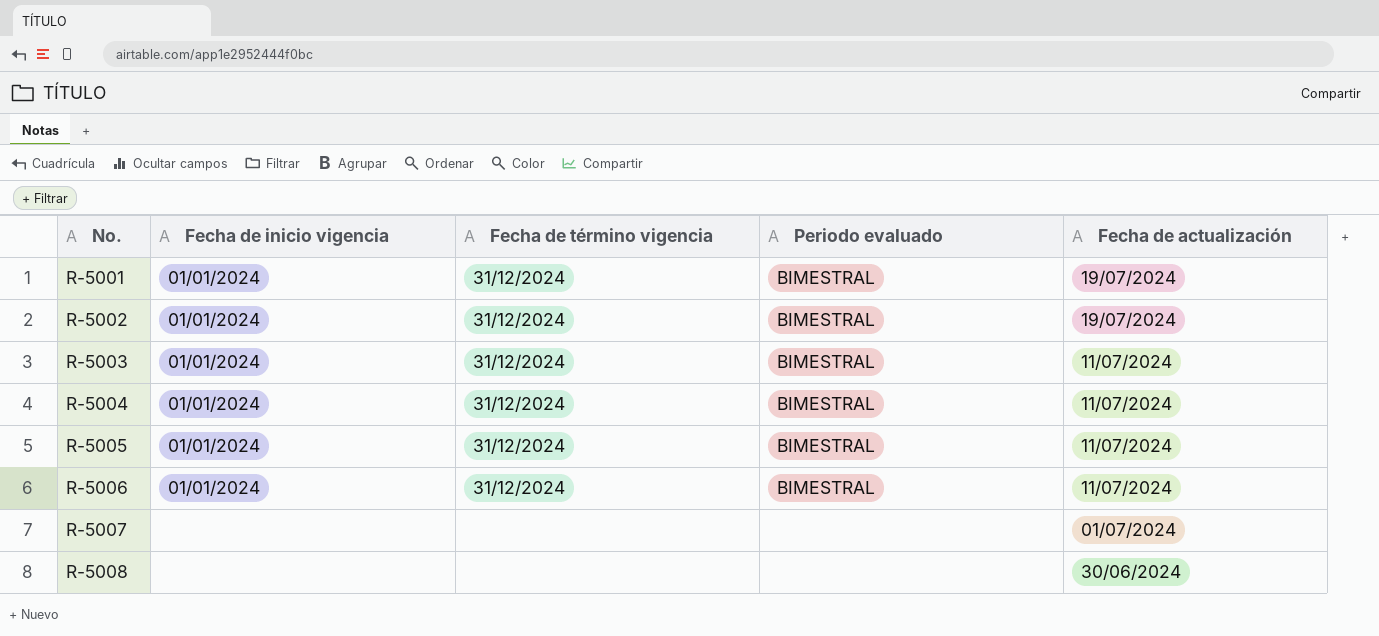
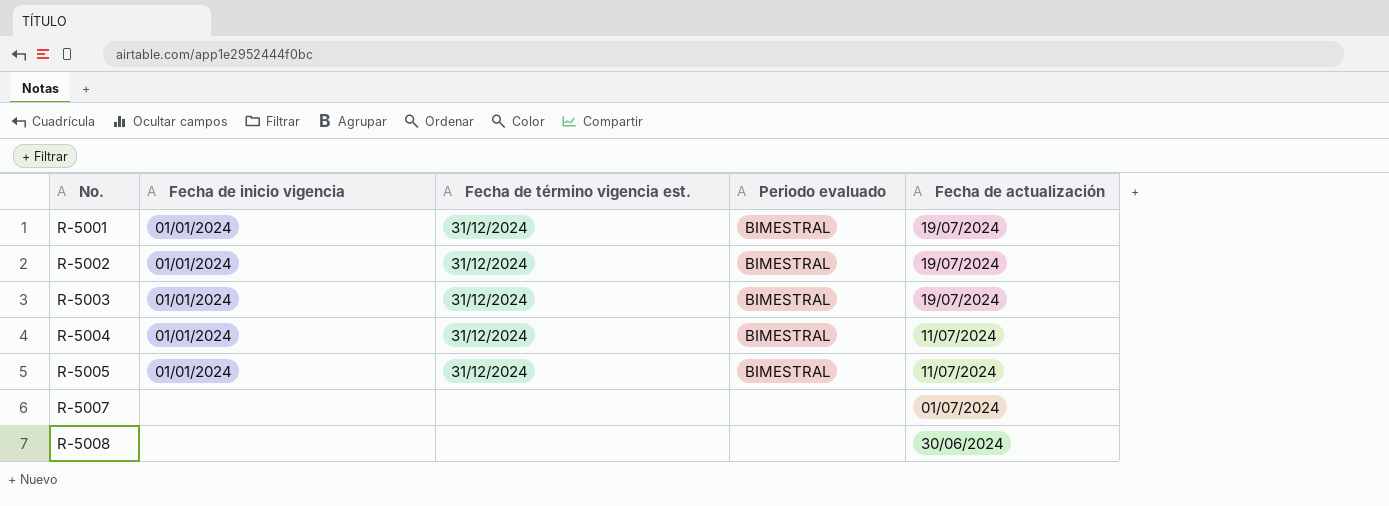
column name: Fecha de término vigencia -> Fecha de término vigencia est.
row R-5006: 01/01/2024 | 31/12/2024 | BIMESTRAL | 11/07/2024 -> none
R-5003 | Fecha de actualización: 11/07/2024 -> 19/07/2024

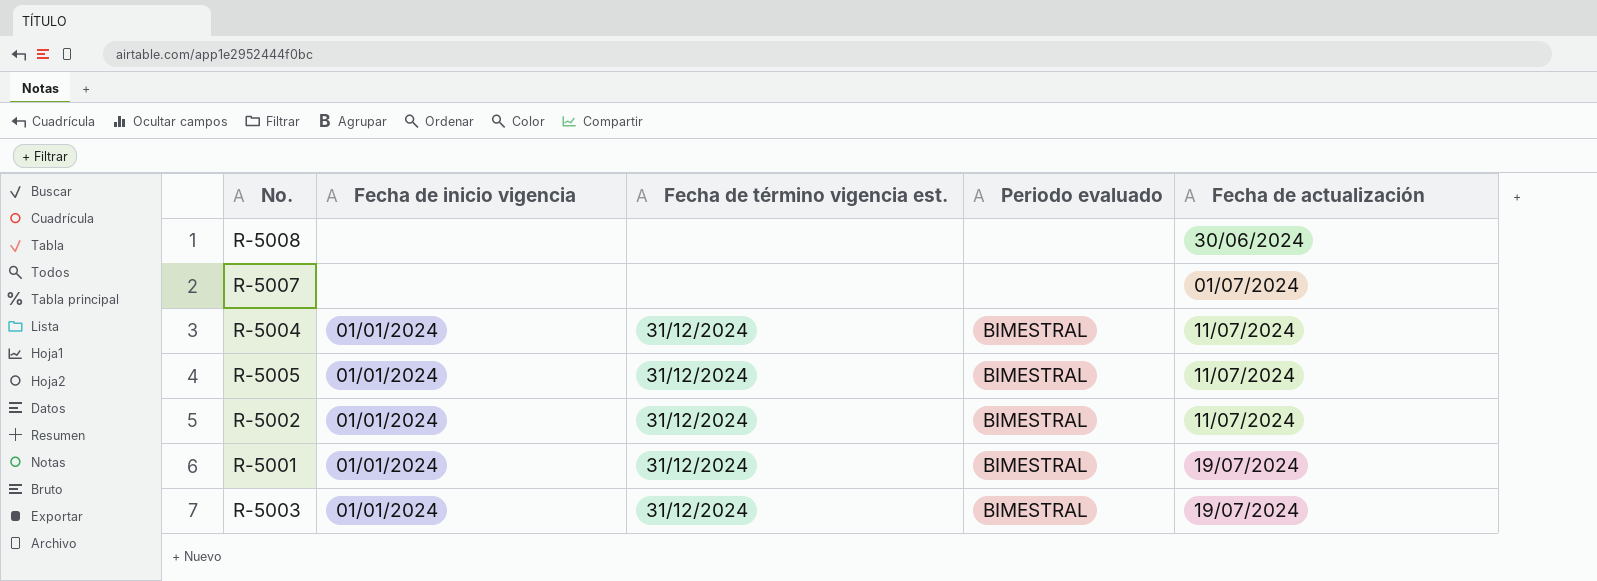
row order: No. ascending -> Fecha de actualización ascending
R-5002 | Fecha de actualización: 19/07/2024 -> 11/07/2024

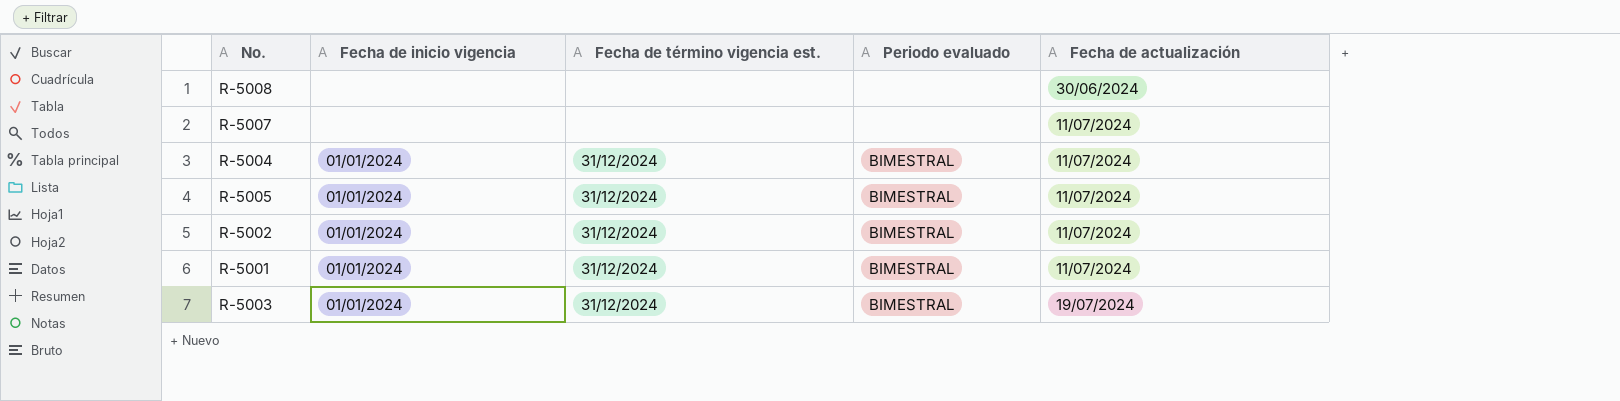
R-5007 | Fecha de actualización: 01/07/2024 -> 11/07/2024
R-5001 | Fecha de actualización: 19/07/2024 -> 11/07/2024

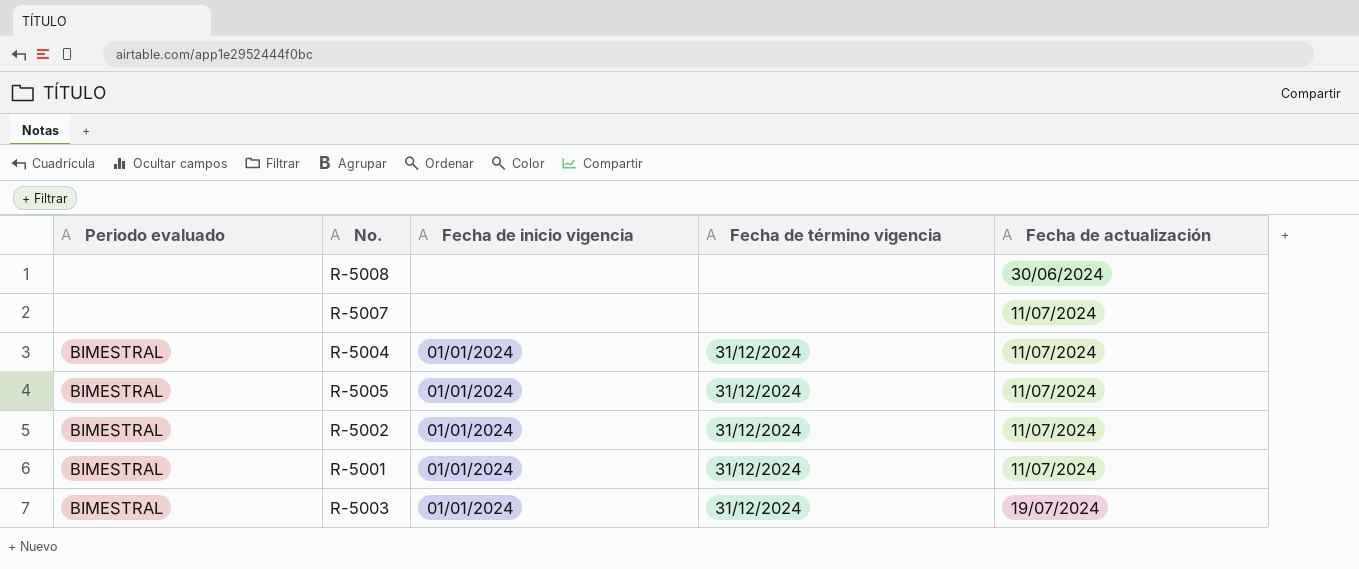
column Periodo evaluado | position: 4 -> 1
column name: Fecha de término vigencia est. -> Fecha de término vigencia

